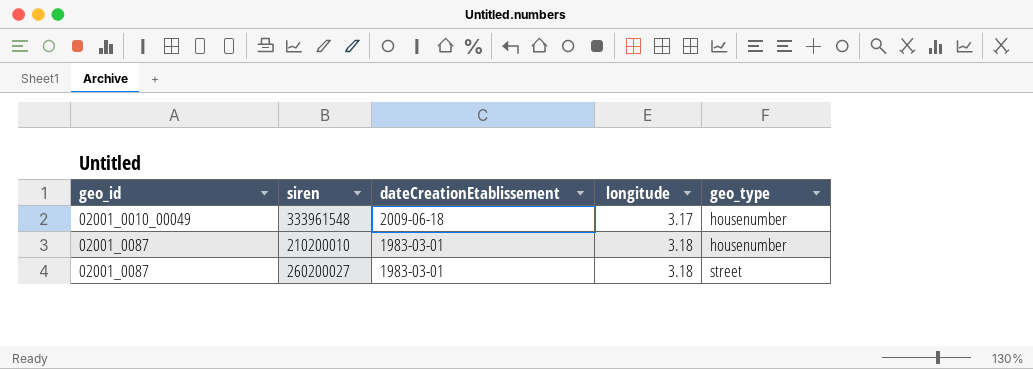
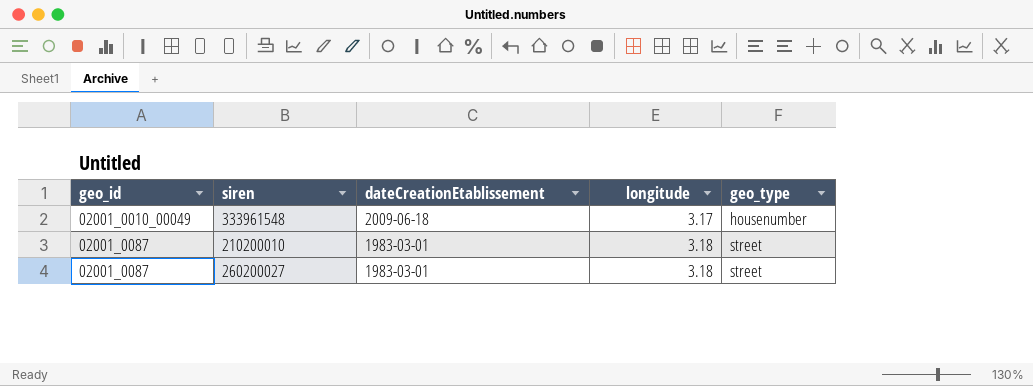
210200010 | geo_type: housenumber -> street

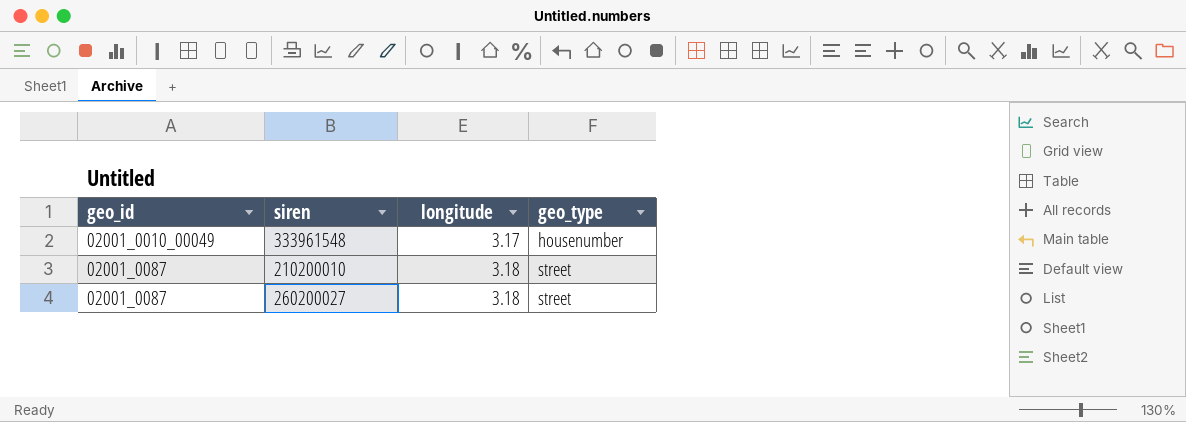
column dateCreationEtablissement | position: 3 -> none

